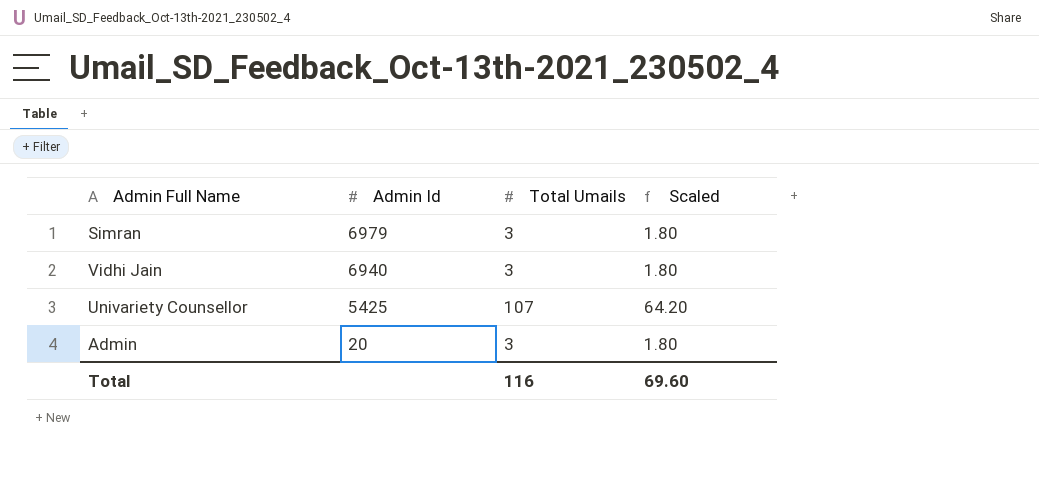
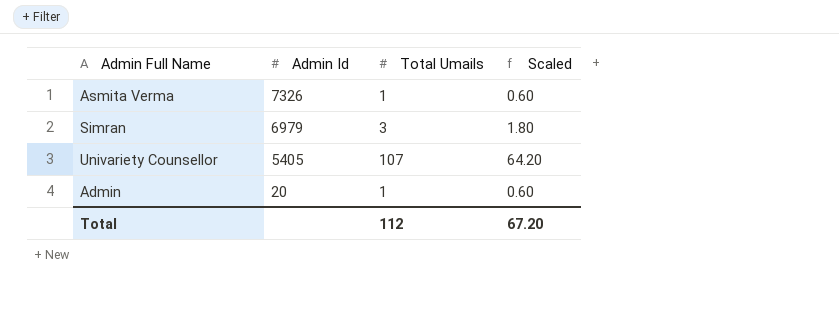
row Vidhi Jain: 6940 | 3 | 1.80 -> none
row Asmita Verma: none -> 7326 | 1 | 0.60
Univariety Counsellor | Admin Id: 5425 -> 5405
Admin | Total Umails: 3 -> 1
Admin | Scaled: 1.80 -> 0.60
Total | Total Umails: 116 -> 112
Total | Scaled: 69.60 -> 67.20

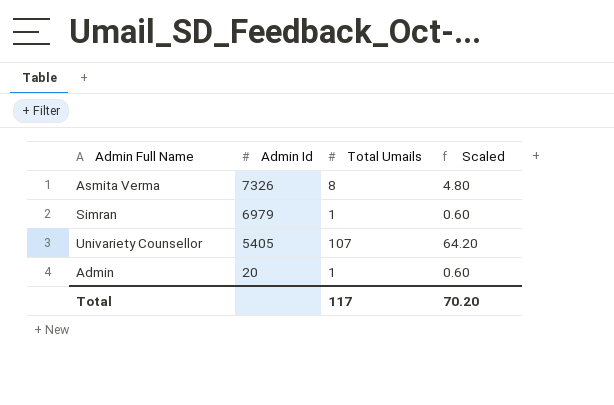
Asmita Verma | Total Umails: 1 -> 8
Asmita Verma | Scaled: 0.60 -> 4.80
Simran | Total Umails: 3 -> 1
Simran | Scaled: 1.80 -> 0.60
Total | Total Umails: 112 -> 117
Total | Scaled: 67.20 -> 70.20

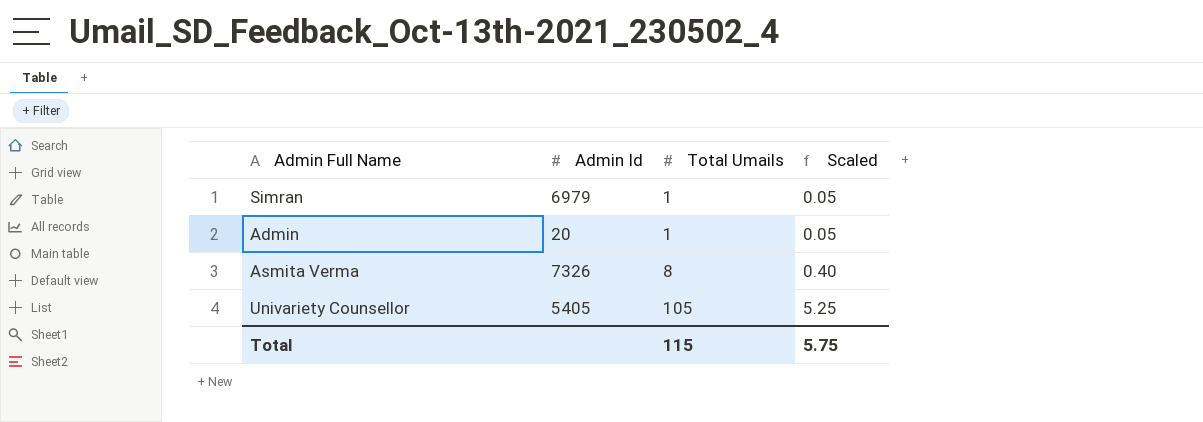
row order: Admin Id descending -> Total Umails ascending
column Scaled | formula: [Total Umails] * 0.6 -> [Total Umails] * 0.05
Univariety Counsellor | Total Umails: 107 -> 105
Total | Total Umails: 117 -> 115
Total | Scaled: 70.20 -> 5.75

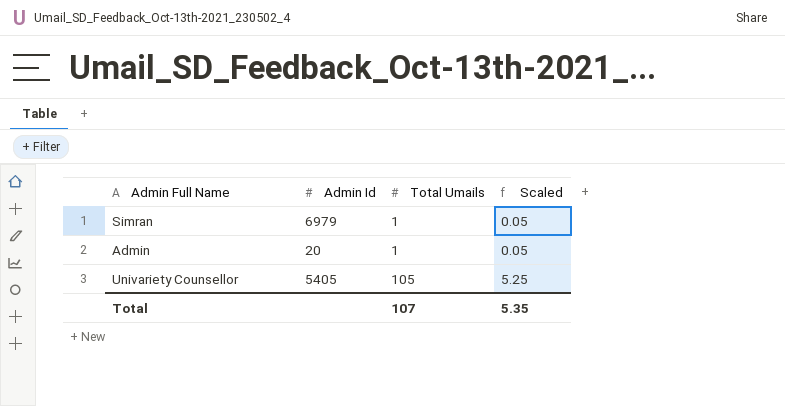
row Asmita Verma: 7326 | 8 | 0.40 -> none
Total | Total Umails: 115 -> 107
Total | Scaled: 5.75 -> 5.35

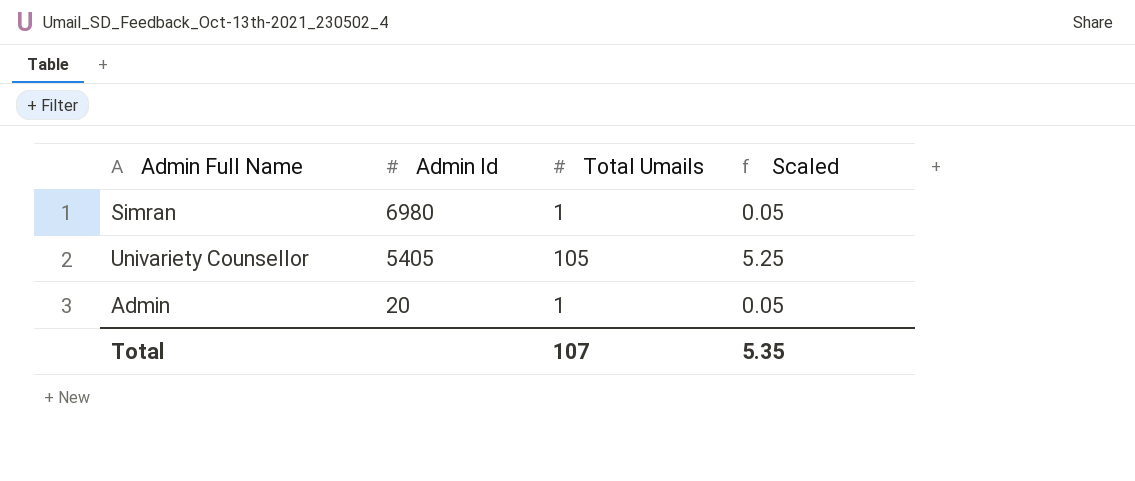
row order: Total Umails ascending -> Admin Id descending
Simran | Admin Id: 6979 -> 6980

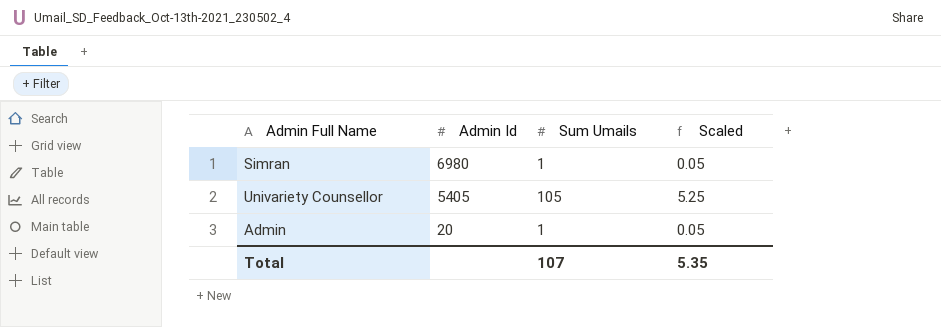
column name: Total Umails -> Sum Umails

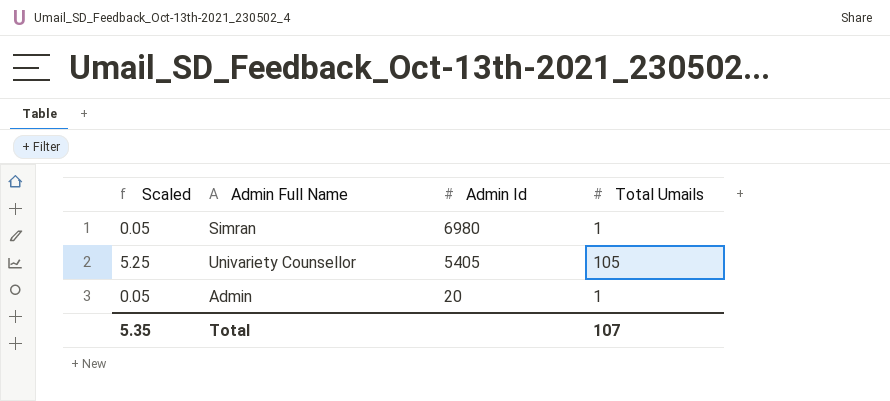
column Scaled | position: 4 -> 1
column name: Sum Umails -> Total Umails

